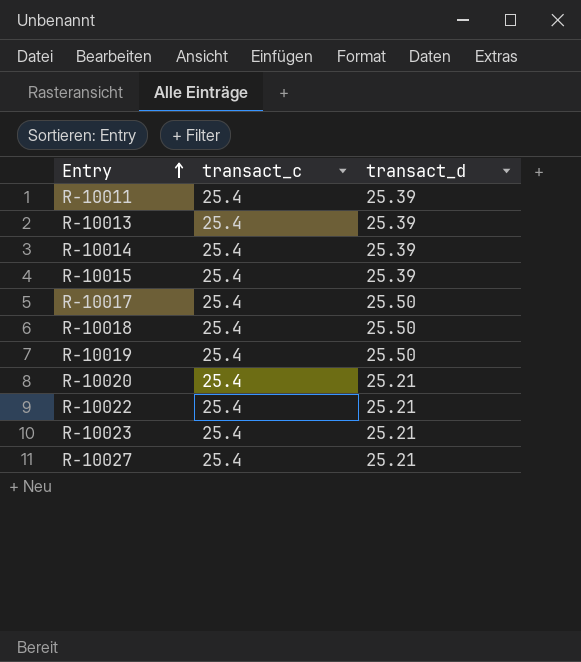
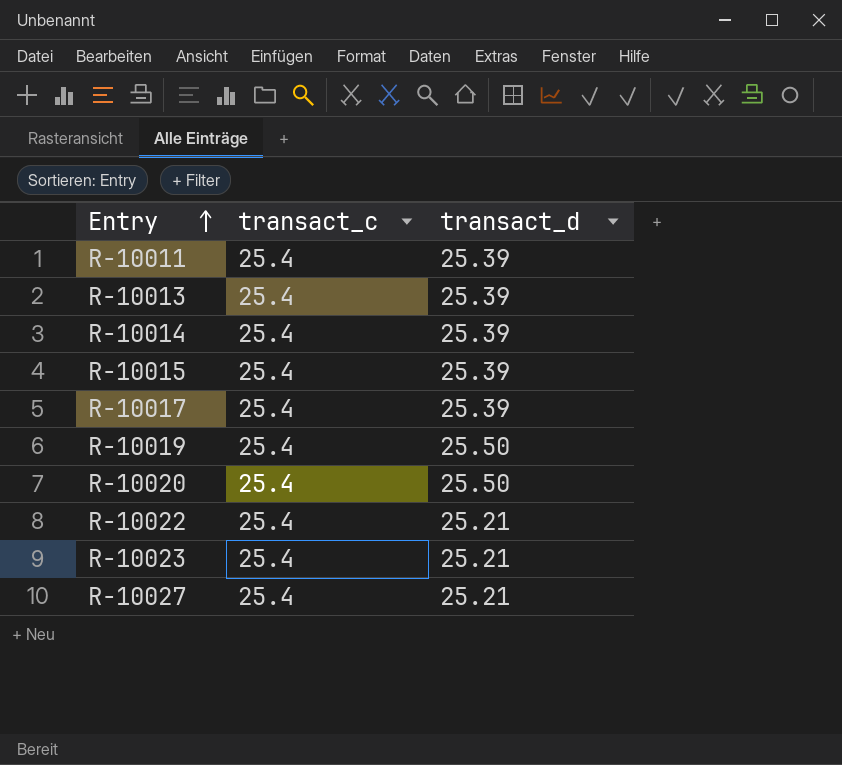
row R-10018: 25.4 | 25.50 -> none
R-10017 | transact_d: 25.50 -> 25.39
R-10020 | transact_d: 25.21 -> 25.50

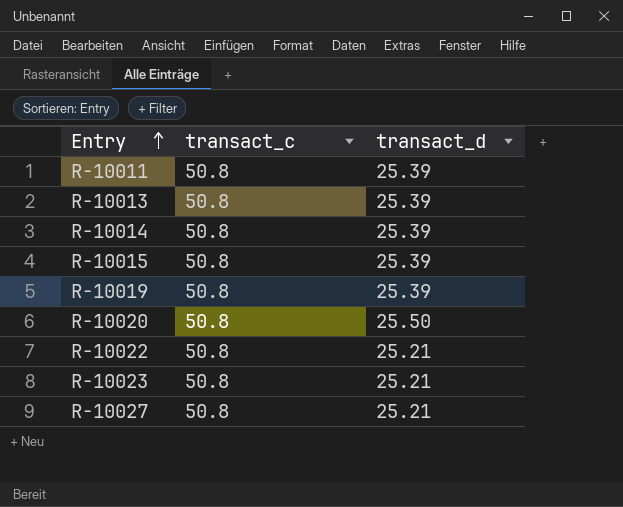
row R-10017: 25.4 | 25.39 -> none
R-10011 | transact_c: 25.4 -> 50.8
R-10013 | transact_c: 25.4 -> 50.8
R-10014 | transact_c: 25.4 -> 50.8
R-10015 | transact_c: 25.4 -> 50.8
R-10019 | transact_c: 25.4 -> 50.8
R-10019 | transact_d: 25.50 -> 25.39
R-10020 | transact_c: 25.4 -> 50.8
R-10022 | transact_c: 25.4 -> 50.8
R-10023 | transact_c: 25.4 -> 50.8
R-10027 | transact_c: 25.4 -> 50.8

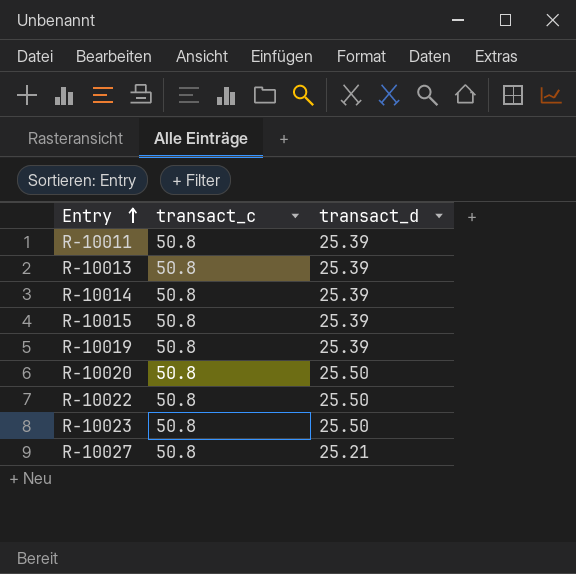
R-10022 | transact_d: 25.21 -> 25.50
R-10023 | transact_d: 25.21 -> 25.50

